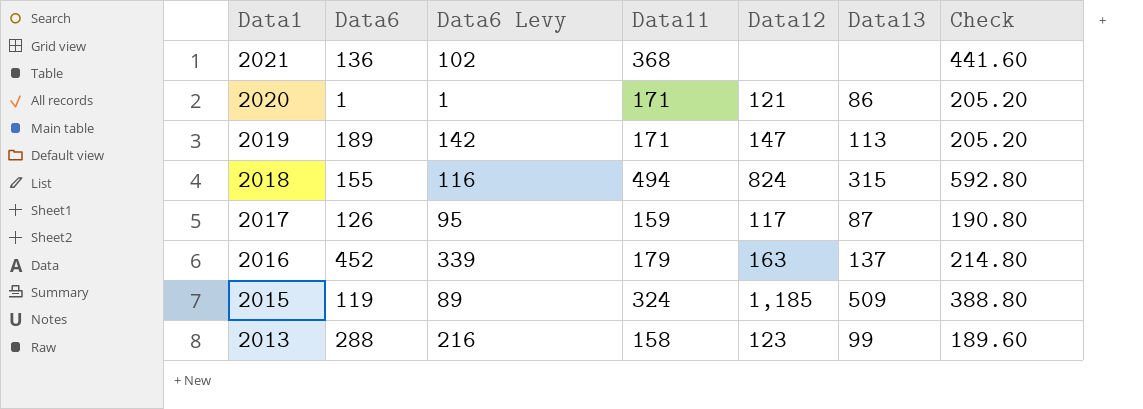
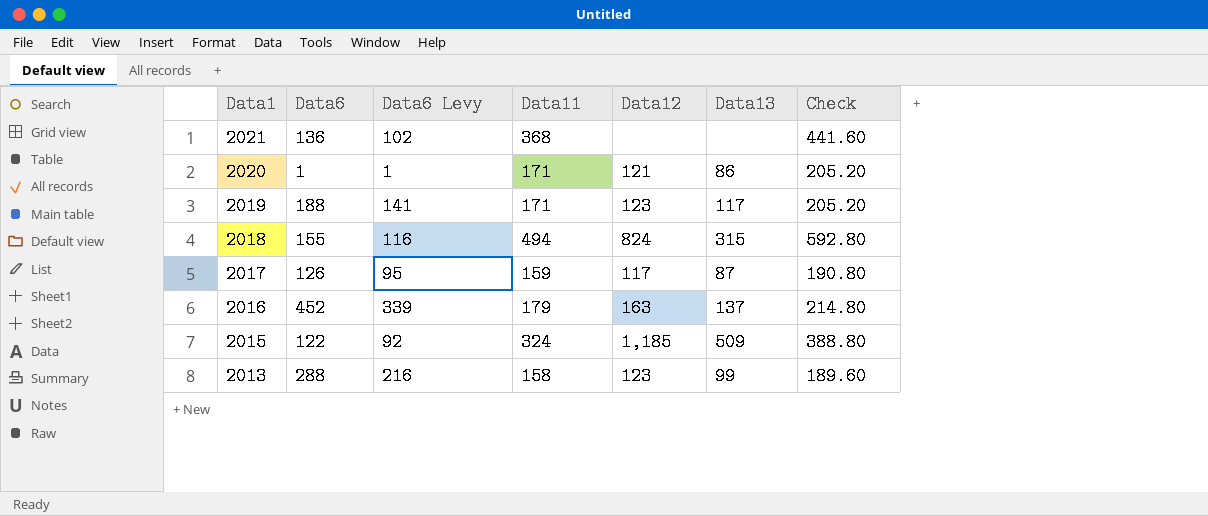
2019 | Data6: 189 -> 188
2019 | Data6 Levy: 142 -> 141
2019 | Data12: 147 -> 123
2019 | Data13: 113 -> 117
2015 | Data6: 119 -> 122
2015 | Data6 Levy: 89 -> 92

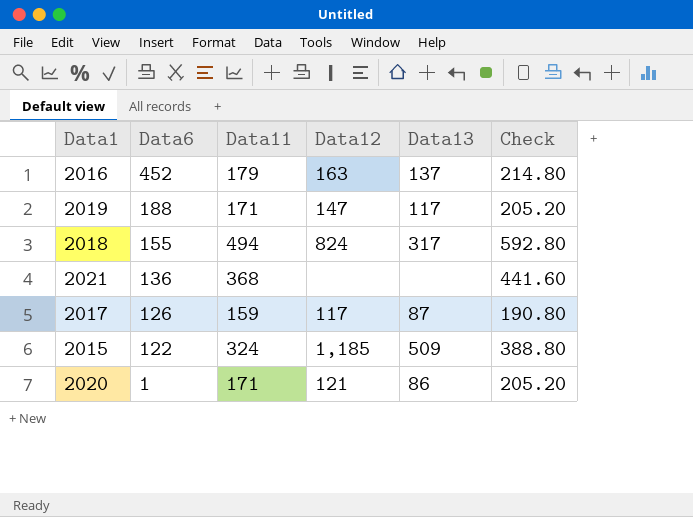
row order: Data1 descending -> Data6 descending
column Data6 Levy | formula: [Data6] * 0.75 -> none
row 2013: 288 | 216 | 158 | 123 | 99 | 189.60 -> none
2019 | Data12: 123 -> 147
2018 | Data13: 315 -> 317

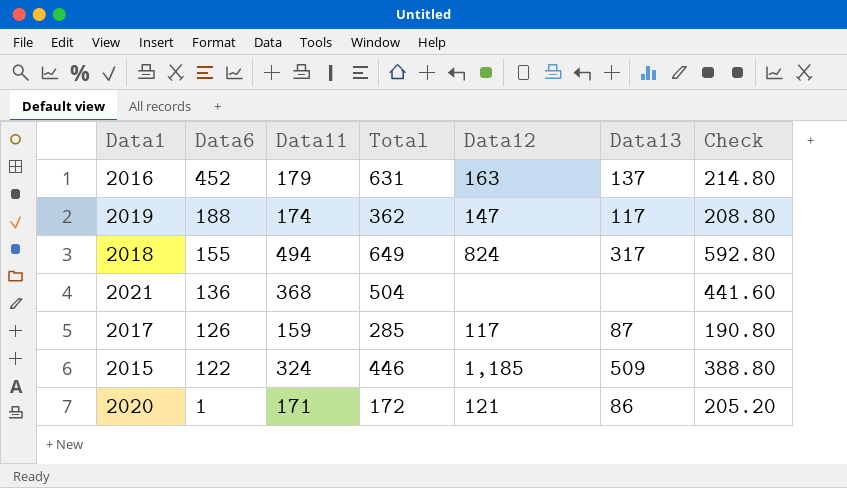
column Total | formula: none -> [Data6] + [Data11]
2019 | Data11: 171 -> 174
2019 | Check: 205.20 -> 208.80

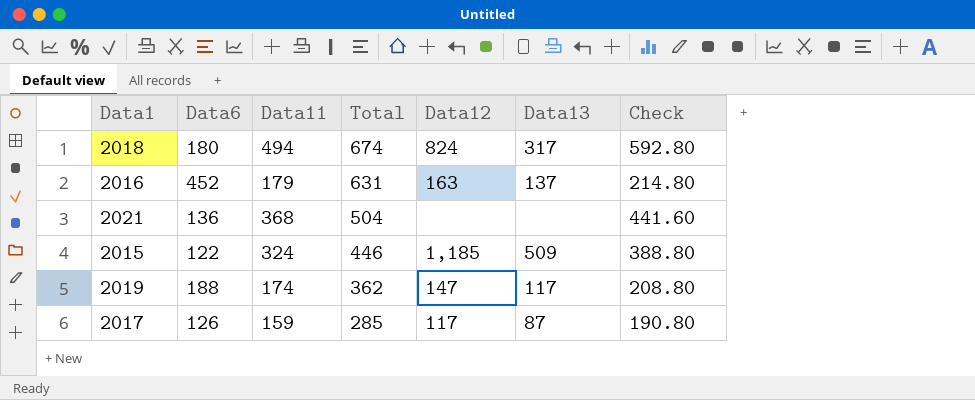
row order: Data6 descending -> Total descending
row 2020: 1 | 171 | 172 | 121 | 86 | 205.20 -> none
2018 | Data6: 155 -> 180
2018 | Total: 649 -> 674

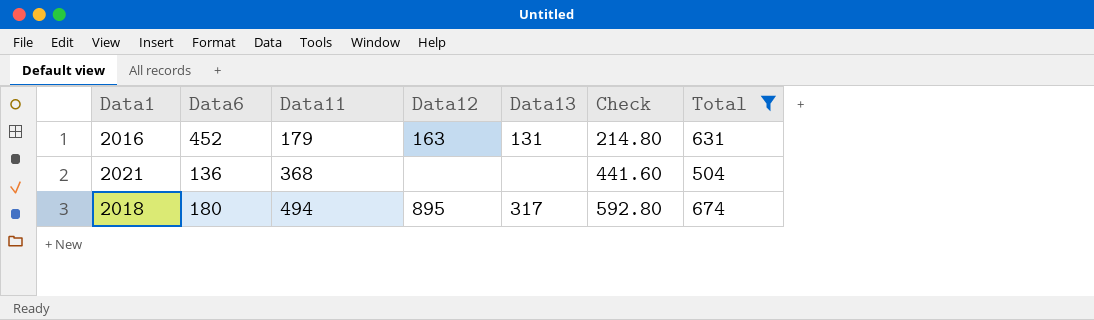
filter: none -> Total >= 504
row order: Total descending -> Data11 ascending
column Total | position: 4 -> 7
2016 | Data13: 137 -> 131
2018 | Data12: 824 -> 895

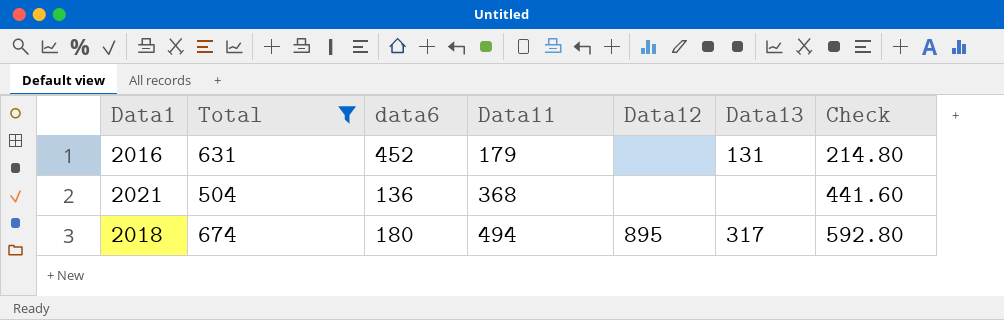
column Total | position: 7 -> 2
column name: Data6 -> data6
2016 | Data12: 163 -> none

